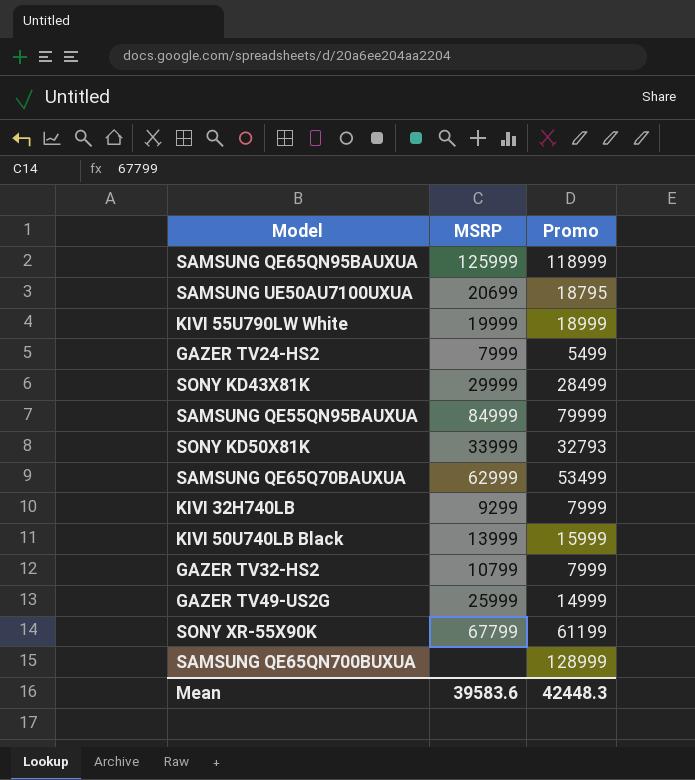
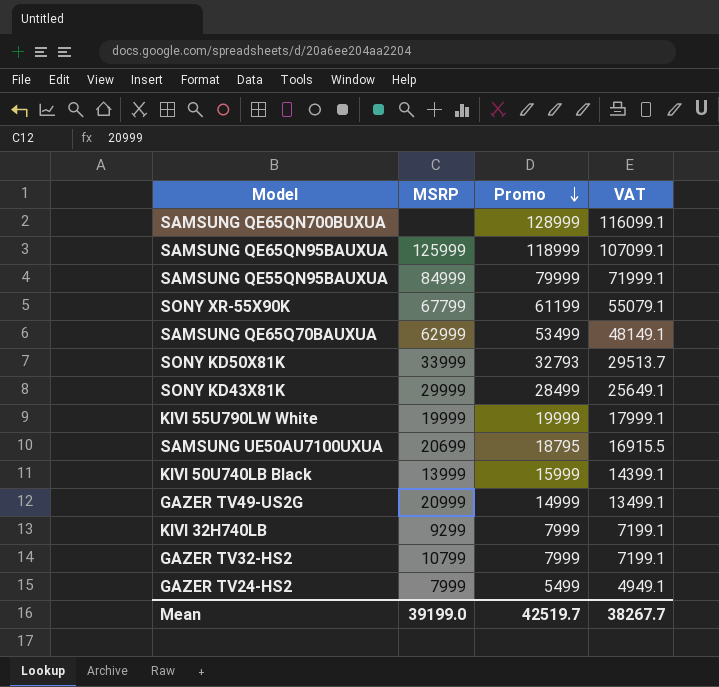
row order: none -> Promo descending
column VAT | formula: none -> [Promo] * 0.9
KIVI 55U790LW White | Promo: 18999 -> 19999
GAZER TV49-US2G | MSRP: 25999 -> 20999
Mean | MSRP: 39583.6 -> 39199.0
Mean | Promo: 42448.3 -> 42519.7

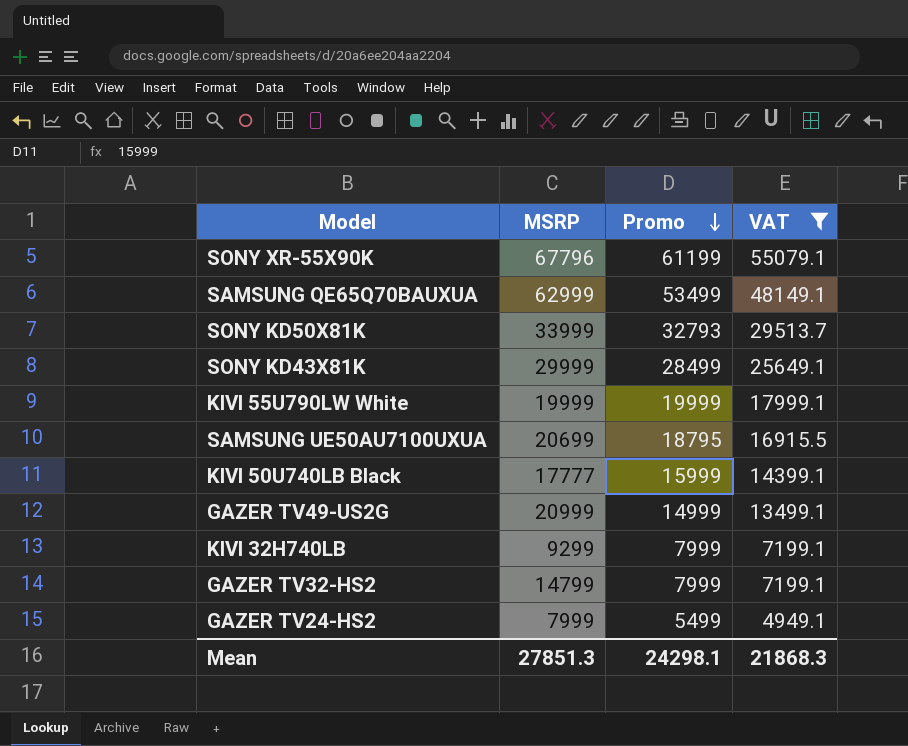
filter: none -> VAT <= 55079.1
SONY XR-55X90K | MSRP: 67799 -> 67796
KIVI 50U740LB Black | MSRP: 13999 -> 17777
GAZER TV32-HS2 | MSRP: 10799 -> 14799
Mean | MSRP: 39199.0 -> 27851.3
Mean | Promo: 42519.7 -> 24298.1
Mean | VAT: 38267.7 -> 21868.3

